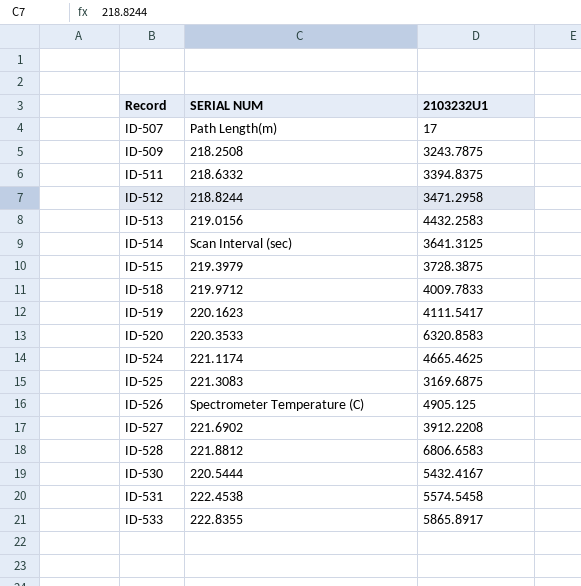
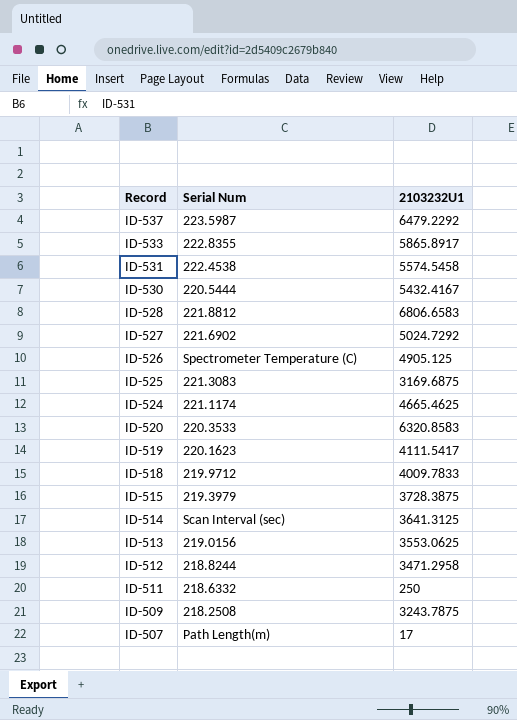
row order: Record ascending -> Record descending
column name: SERIAL NUM -> Serial Num
row ID-537: none -> 223.5987 | 6479.2292
ID-527 | 2103232U1: 3912.2208 -> 5024.7292
ID-513 | 2103232U1: 4432.2583 -> 3553.0625
ID-511 | 2103232U1: 3394.8375 -> 250

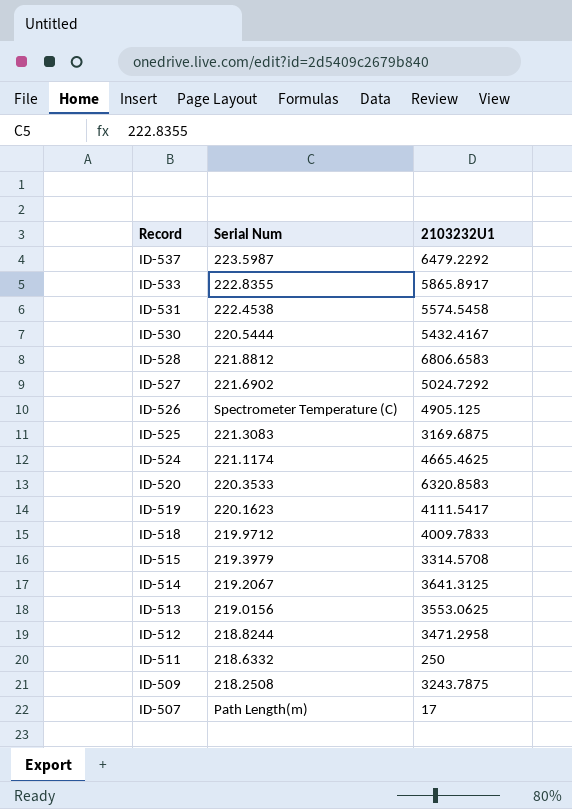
ID-515 | 2103232U1: 3728.3875 -> 3314.5708
ID-514 | Serial Num: Scan Interval (sec) -> 219.2067

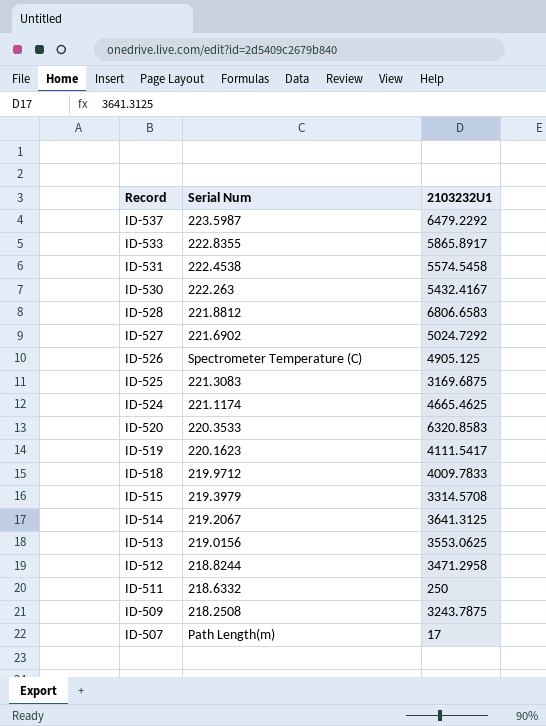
ID-530 | Serial Num: 220.5444 -> 222.263

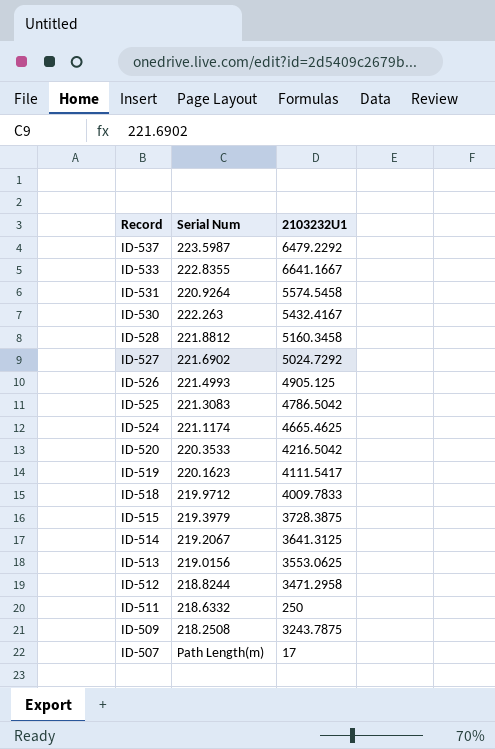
ID-533 | 2103232U1: 5865.8917 -> 6641.1667
ID-531 | Serial Num: 222.4538 -> 220.9264
ID-528 | 2103232U1: 6806.6583 -> 5160.3458
ID-526 | Serial Num: Spectrometer Temperature (C) -> 221.4993
ID-525 | 2103232U1: 3169.6875 -> 4786.5042
ID-520 | 2103232U1: 6320.8583 -> 4216.5042
ID-515 | 2103232U1: 3314.5708 -> 3728.3875

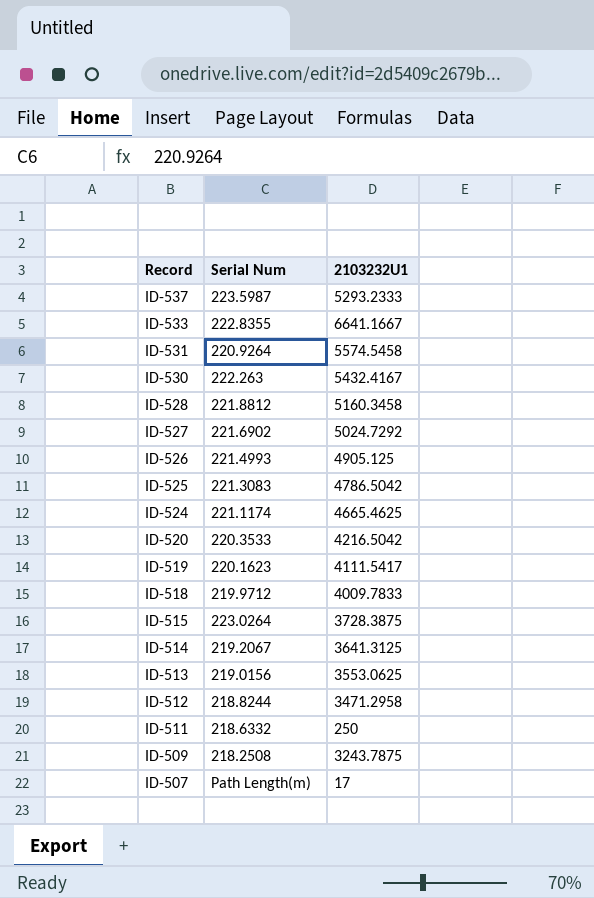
ID-537 | 2103232U1: 6479.2292 -> 5293.2333
ID-515 | Serial Num: 219.3979 -> 223.0264

